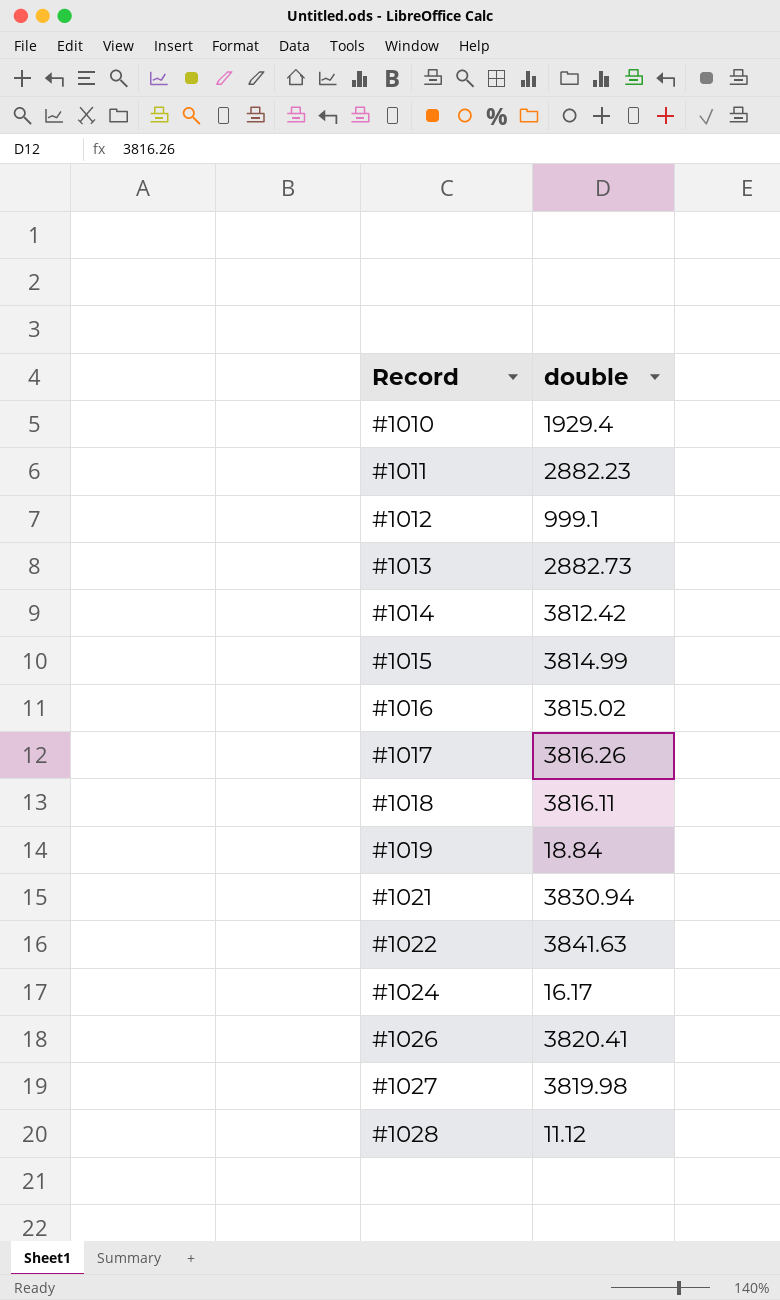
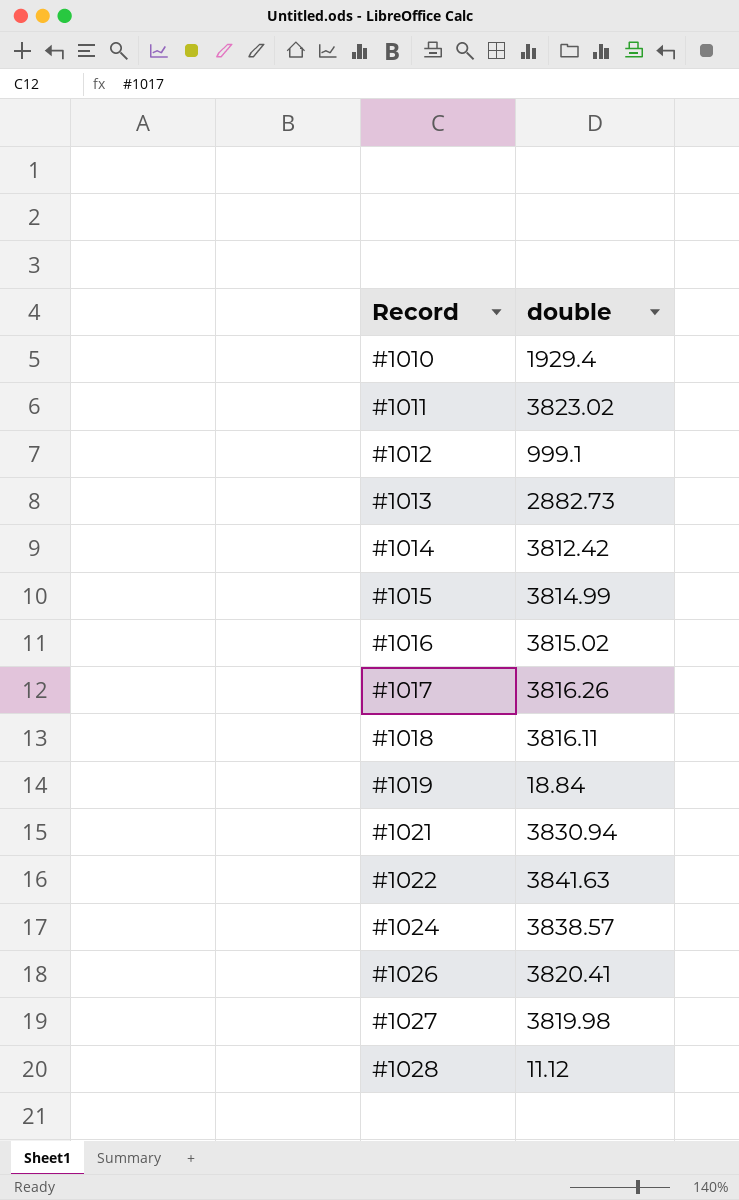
#1011 | double: 2882.23 -> 3823.02
#1024 | double: 16.17 -> 3838.57

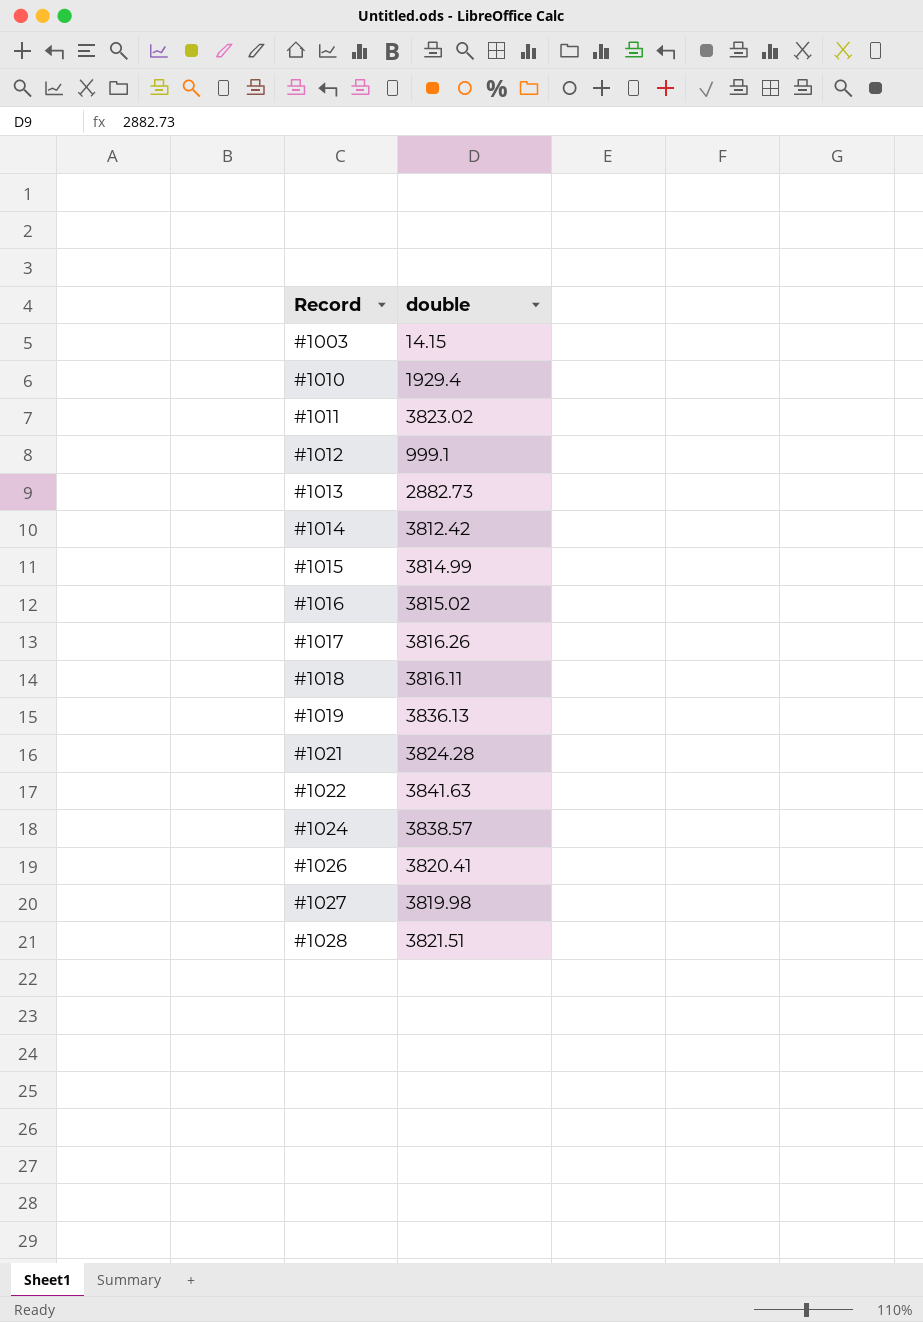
row #1003: none -> 14.15
#1019 | double: 18.84 -> 3836.13
#1021 | double: 3830.94 -> 3824.28
#1028 | double: 11.12 -> 3821.51

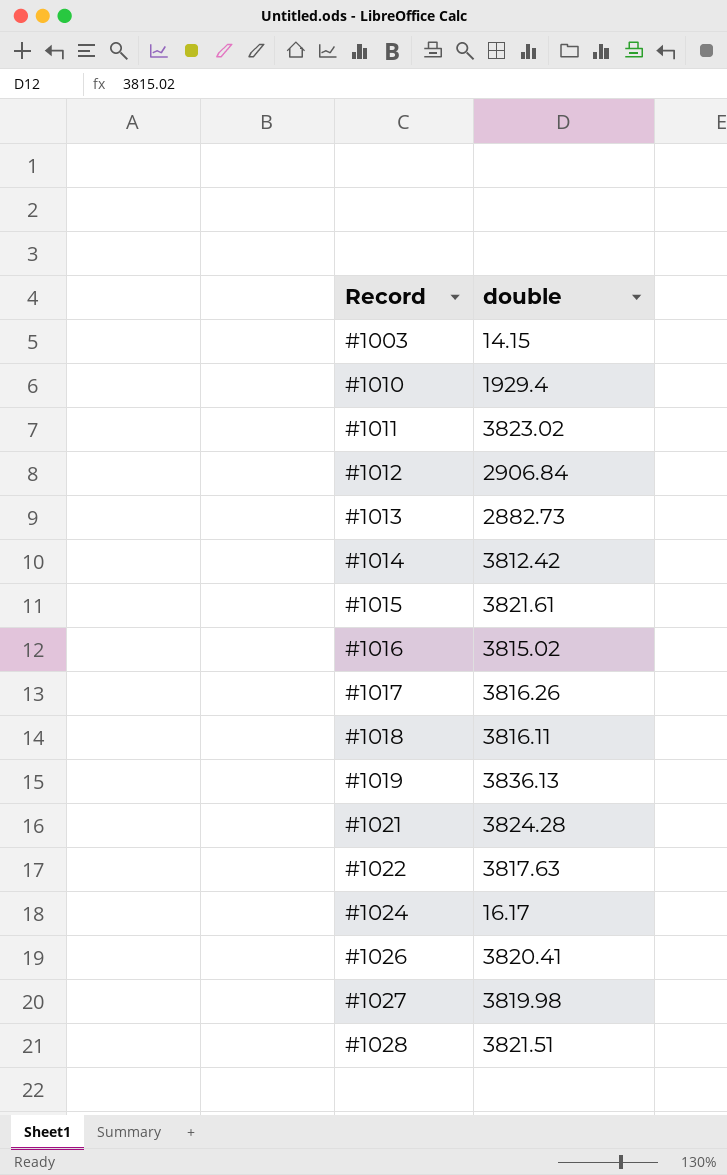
#1012 | double: 999.1 -> 2906.84
#1015 | double: 3814.99 -> 3821.61
#1022 | double: 3841.63 -> 3817.63
#1024 | double: 3838.57 -> 16.17

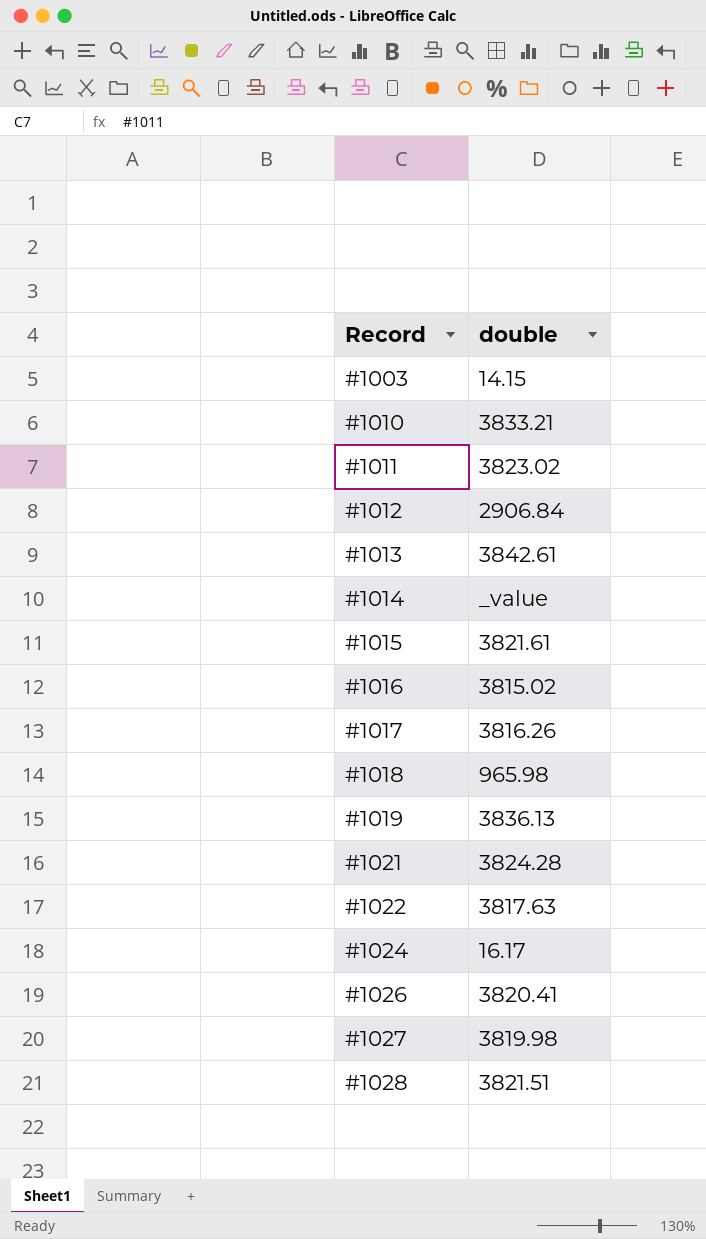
#1010 | double: 1929.4 -> 3833.21
#1013 | double: 2882.73 -> 3842.61
#1014 | double: 3812.42 -> _value
#1018 | double: 3816.11 -> 965.98

